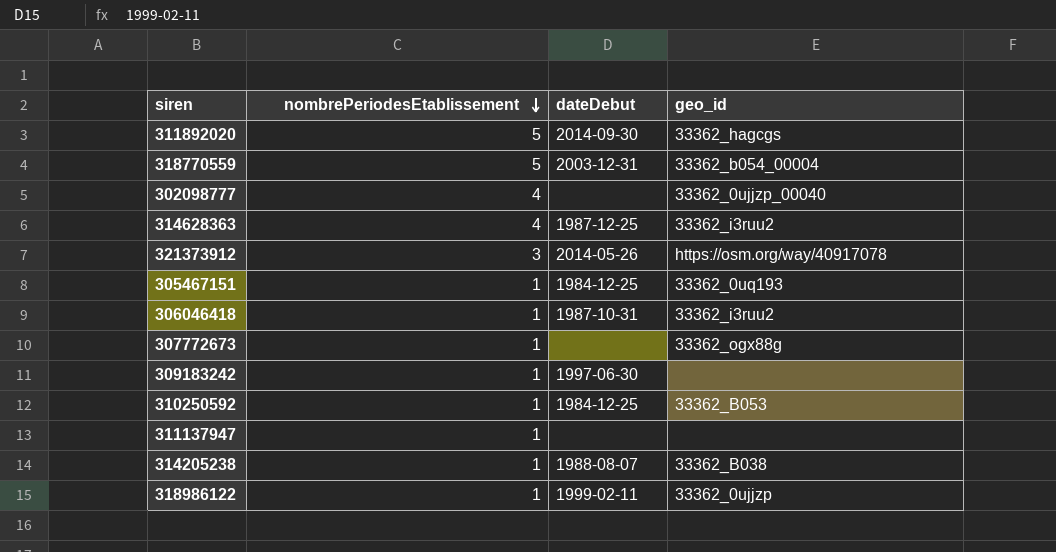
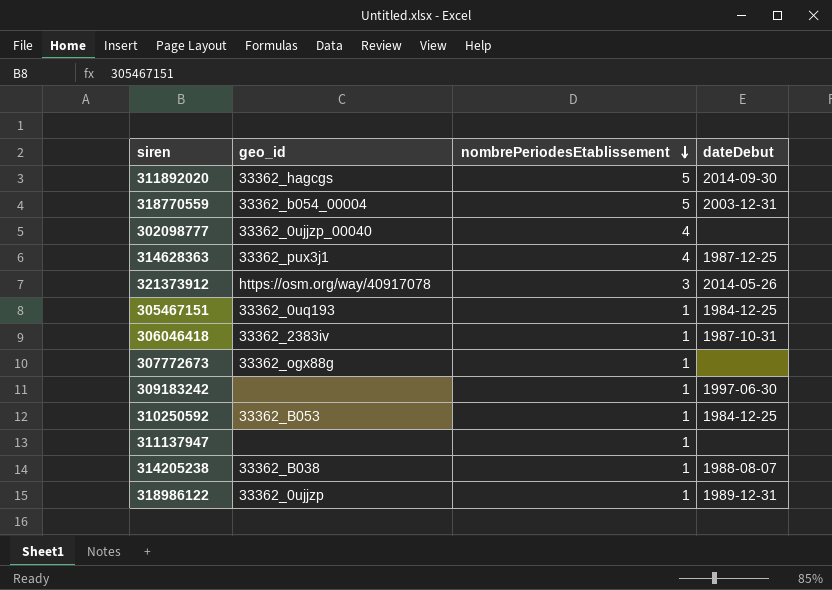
column geo_id | position: 4 -> 2
314628363 | geo_id: 33362_i3ruu2 -> 33362_pux3j1
306046418 | geo_id: 33362_i3ruu2 -> 33362_2383iv
318986122 | dateDebut: 1999-02-11 -> 1989-12-31

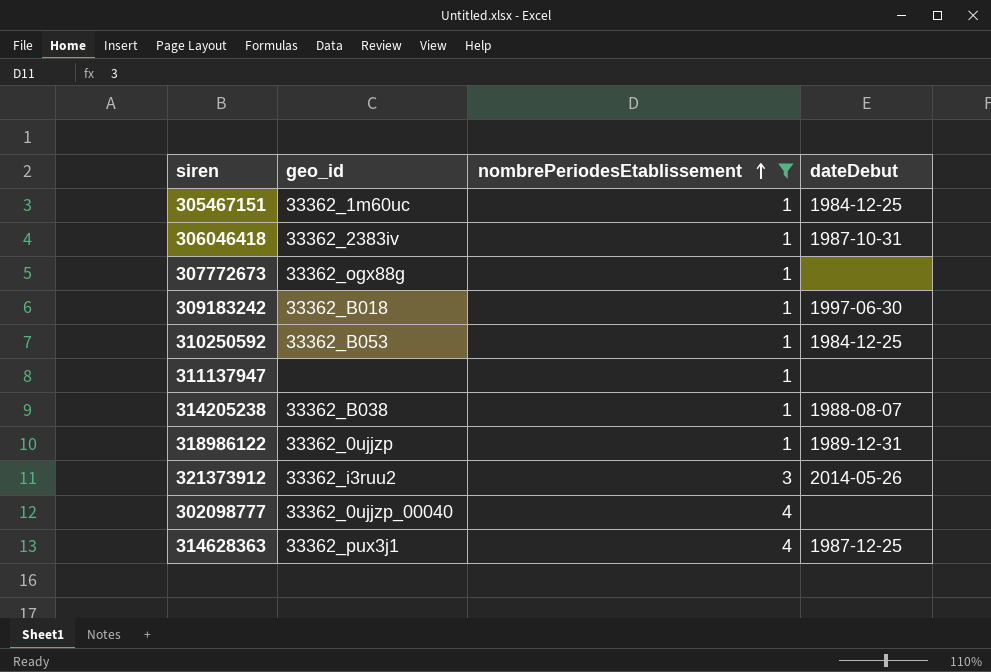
filter: none -> nombrePeriodesEtablissement != 5
row order: nombrePeriodesEtablissement descending -> nombrePeriodesEtablissement ascending
305467151 | geo_id: 33362_0uq193 -> 33362_1m60uc
309183242 | geo_id: none -> 33362_B018
321373912 | geo_id: https://osm.org/way/40917078 -> 33362_i3ruu2

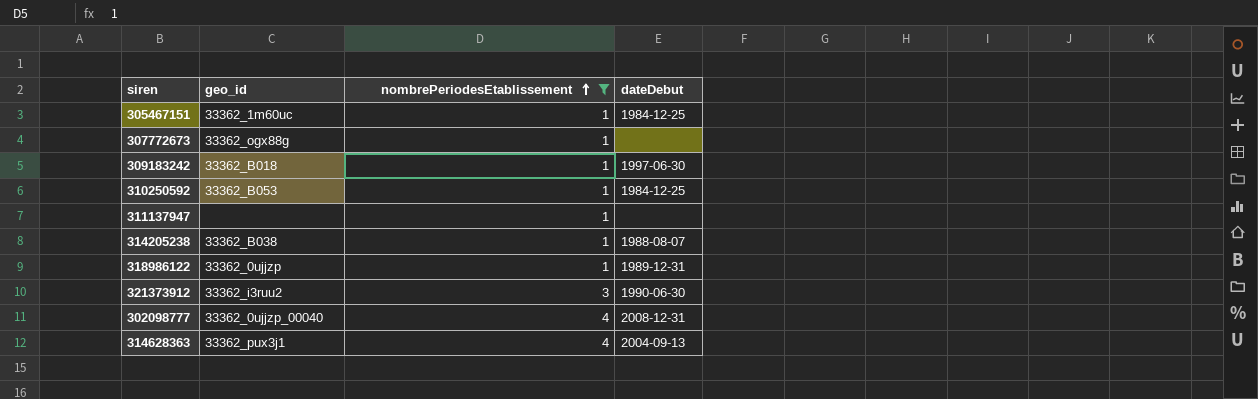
row 306046418: 33362_2383iv | 1 | 1987-10-31 -> none
321373912 | dateDebut: 2014-05-26 -> 1990-06-30
302098777 | dateDebut: none -> 2008-12-31
314628363 | dateDebut: 1987-12-25 -> 2004-09-13

